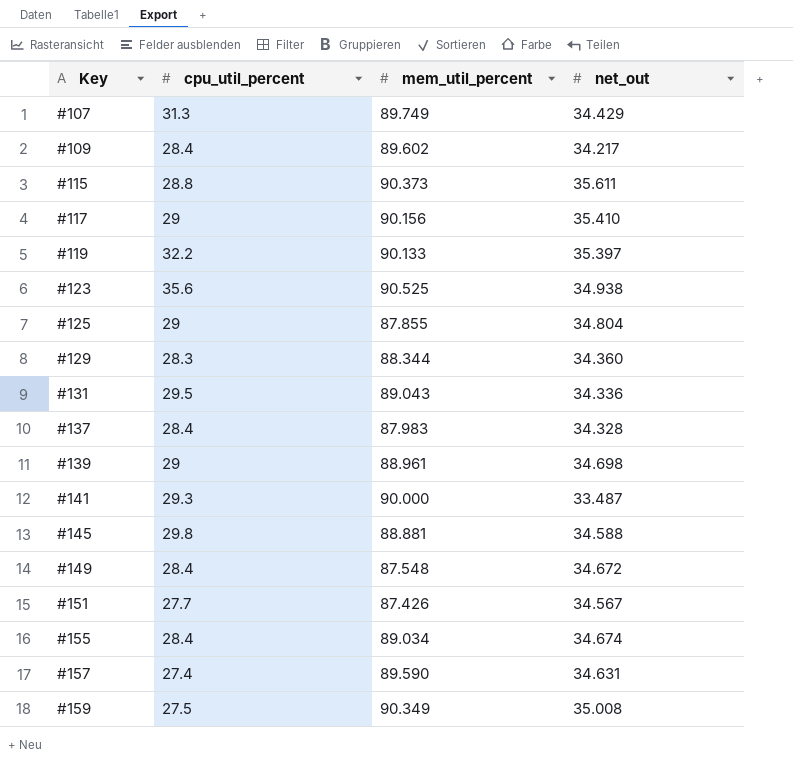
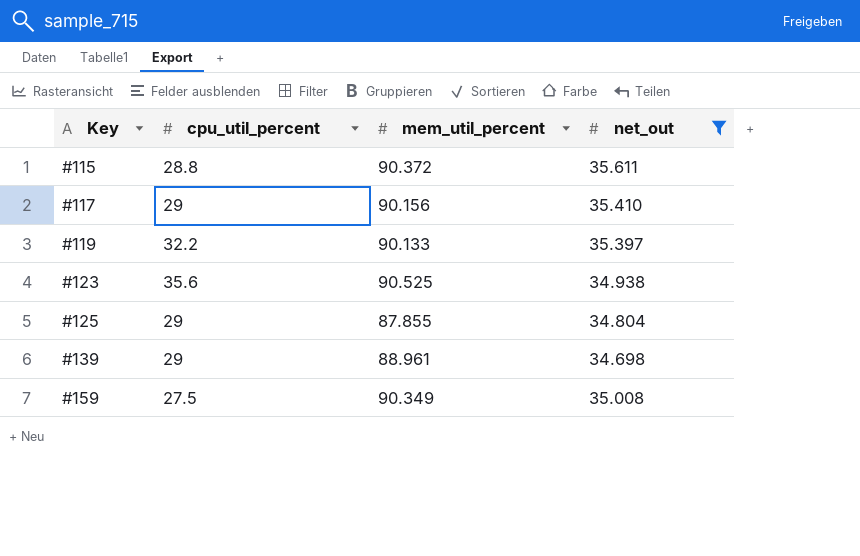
filter: none -> net_out >= 34.698
#115 | mem_util_percent: 90.373 -> 90.372

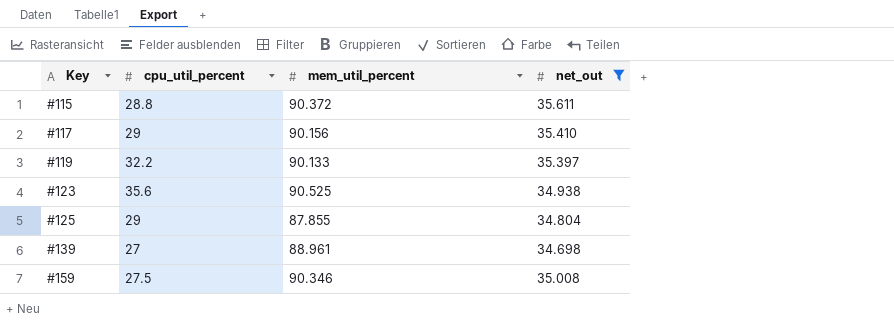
#139 | cpu_util_percent: 29 -> 27
#159 | mem_util_percent: 90.349 -> 90.346

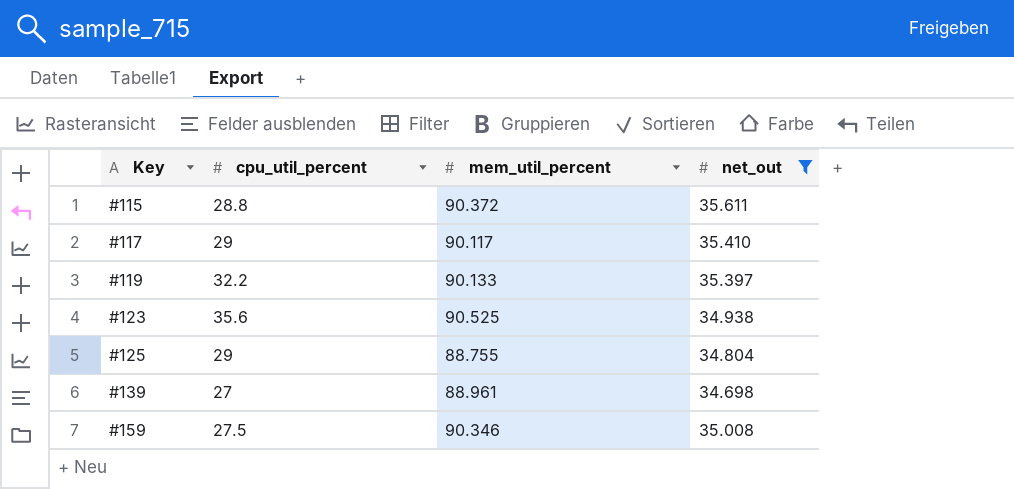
#117 | mem_util_percent: 90.156 -> 90.117
#125 | mem_util_percent: 87.855 -> 88.755

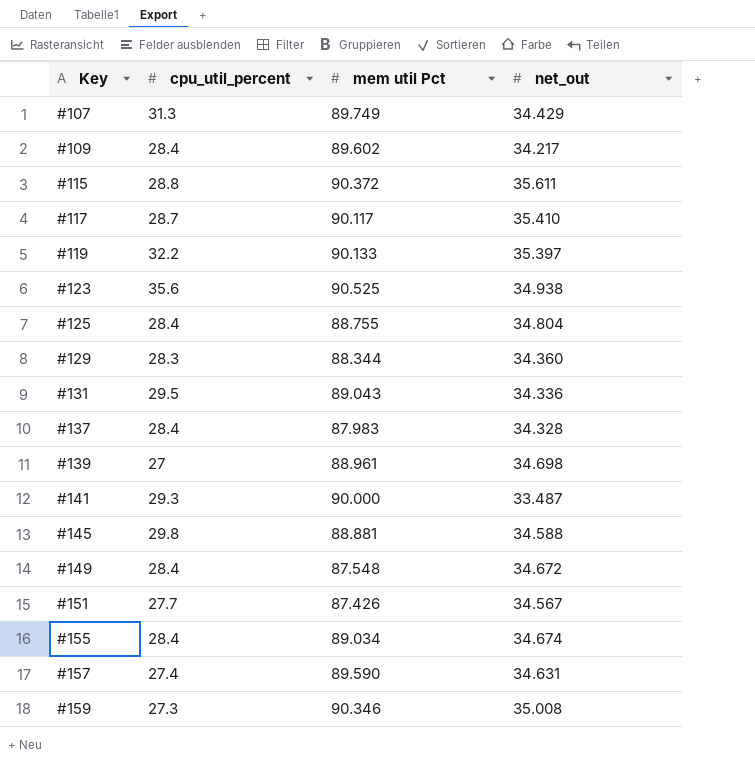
filter: net_out >= 34.698 -> none
column name: mem_util_percent -> mem util Pct
#117 | cpu_util_percent: 29 -> 28.7
#125 | cpu_util_percent: 29 -> 28.4
#159 | cpu_util_percent: 27.5 -> 27.3

